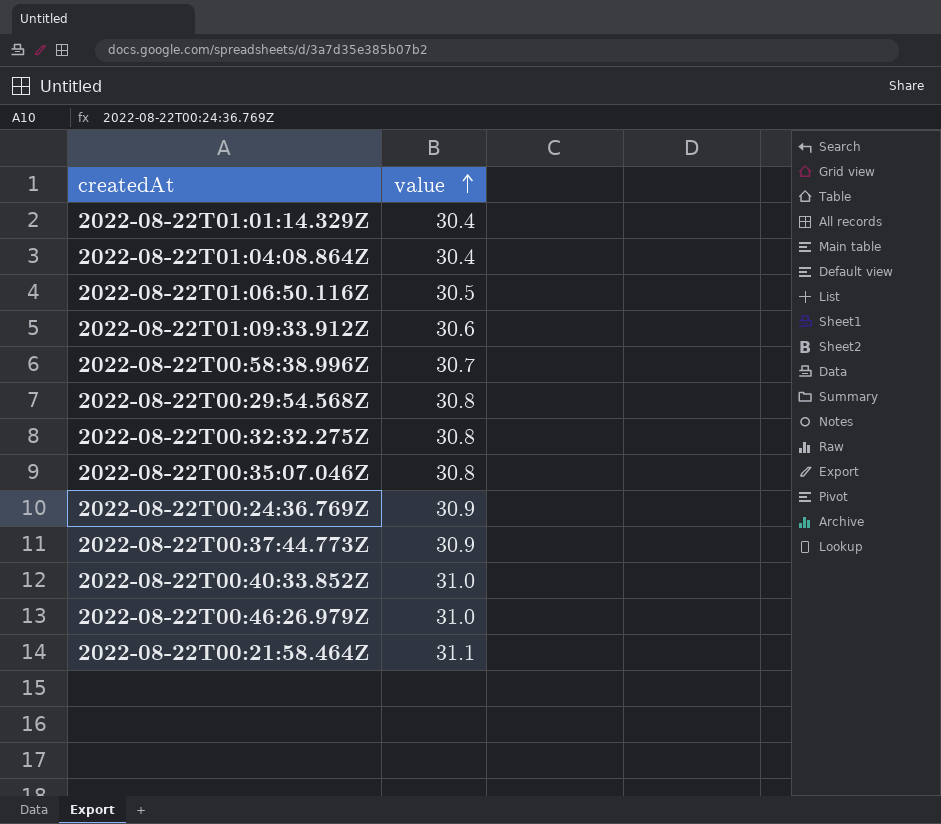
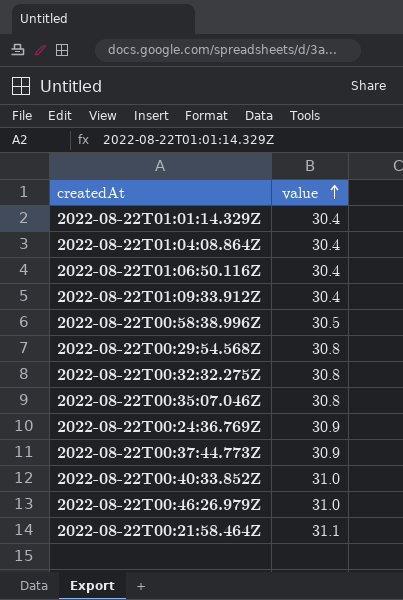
2022-08-22T01:06:50.116Z | value: 30.5 -> 30.4
2022-08-22T01:09:33.912Z | value: 30.6 -> 30.4
2022-08-22T00:58:38.996Z | value: 30.7 -> 30.5

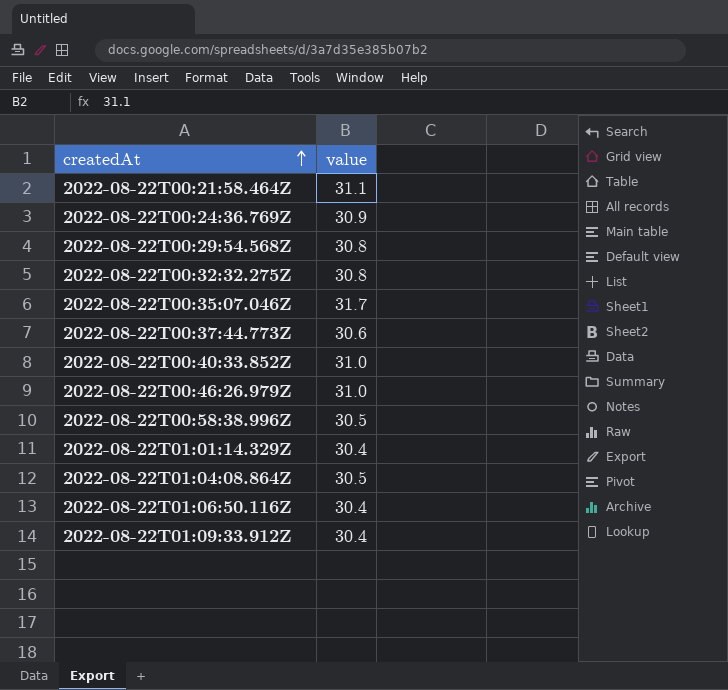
row order: value ascending -> createdAt ascending
2022-08-22T00:35:07.046Z | value: 30.8 -> 31.7
2022-08-22T00:37:44.773Z | value: 30.9 -> 30.6
2022-08-22T01:04:08.864Z | value: 30.4 -> 30.5

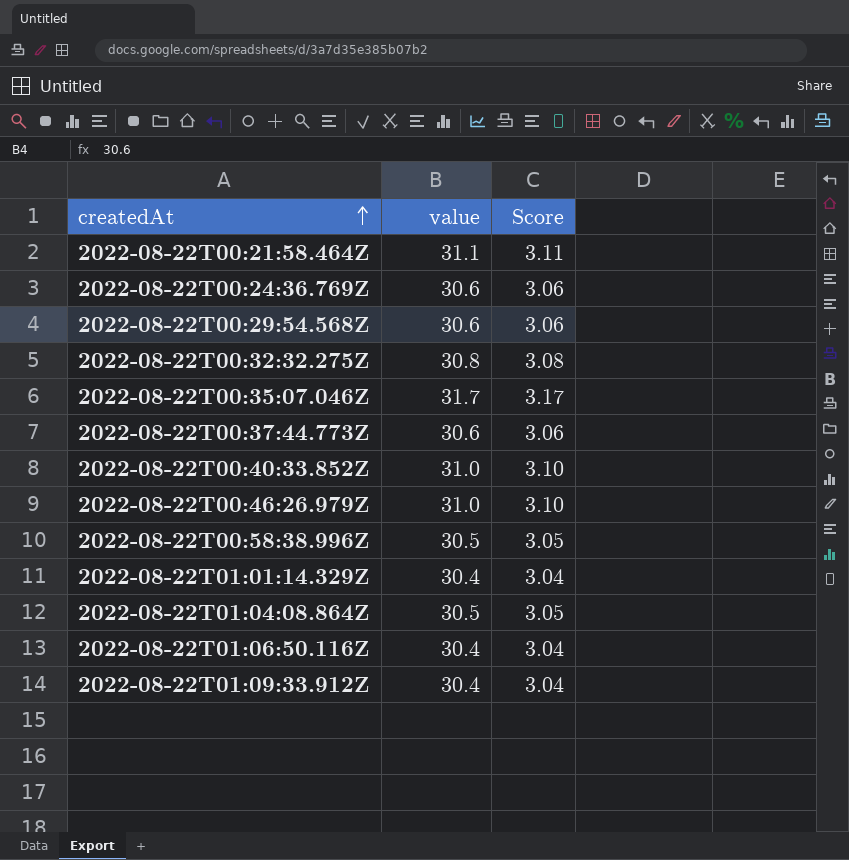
column Score | formula: none -> [value] * 0.1
2022-08-22T00:24:36.769Z | value: 30.9 -> 30.6
2022-08-22T00:29:54.568Z | value: 30.8 -> 30.6

